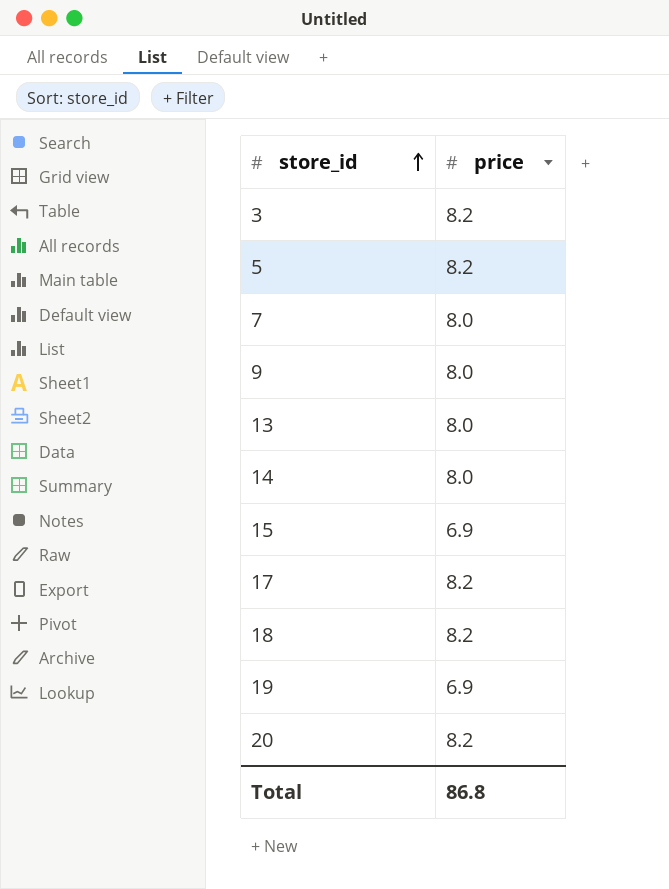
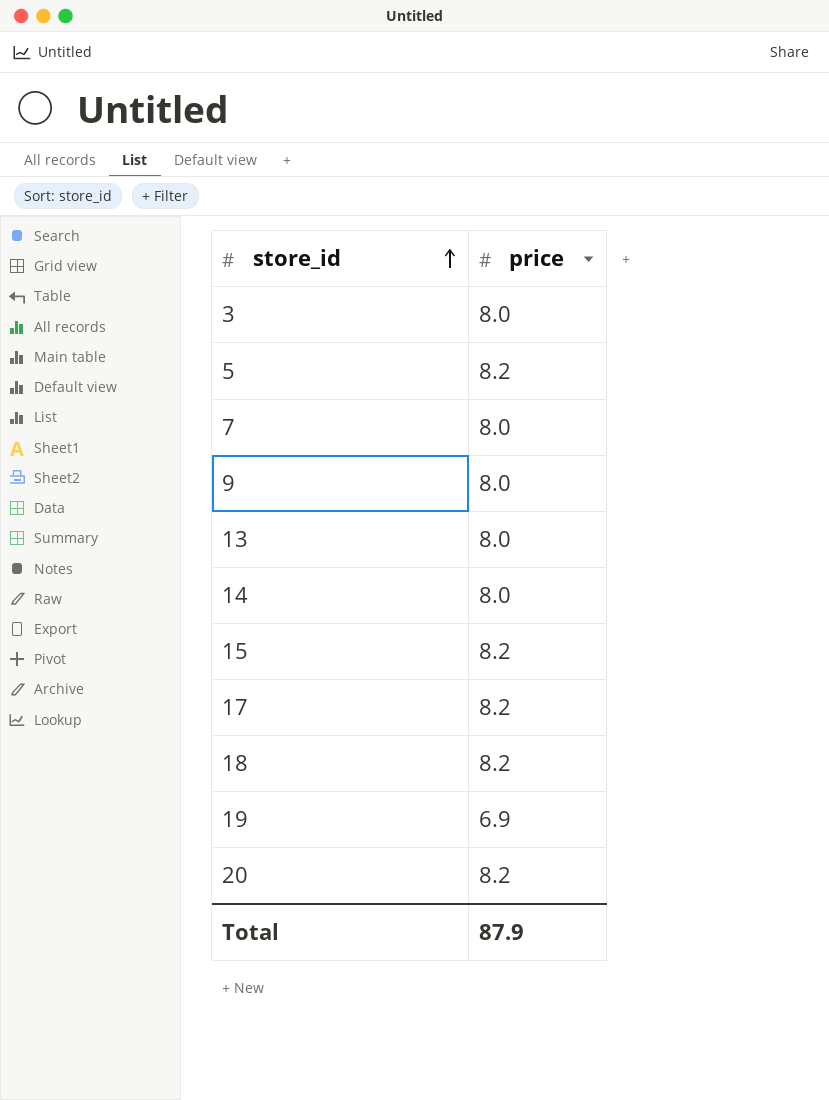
3 | price: 8.2 -> 8.0
15 | price: 6.9 -> 8.2
Total | price: 86.8 -> 87.9

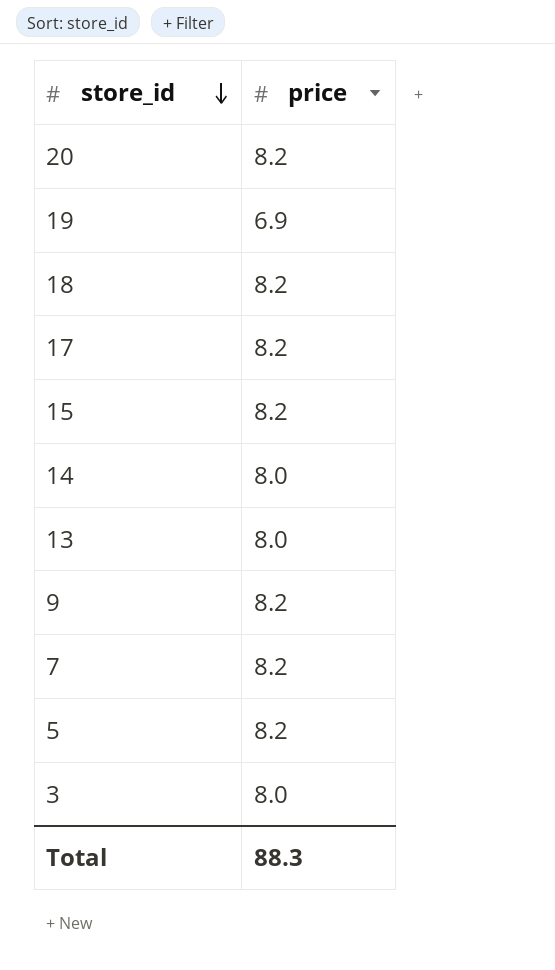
row order: store_id ascending -> store_id descending
9 | price: 8.0 -> 8.2
7 | price: 8.0 -> 8.2
Total | price: 87.9 -> 88.3

